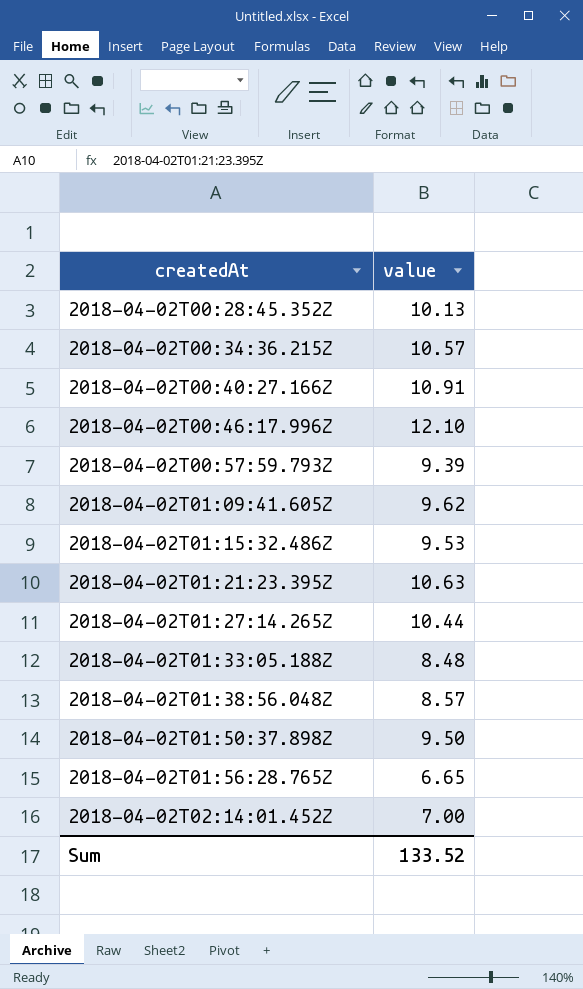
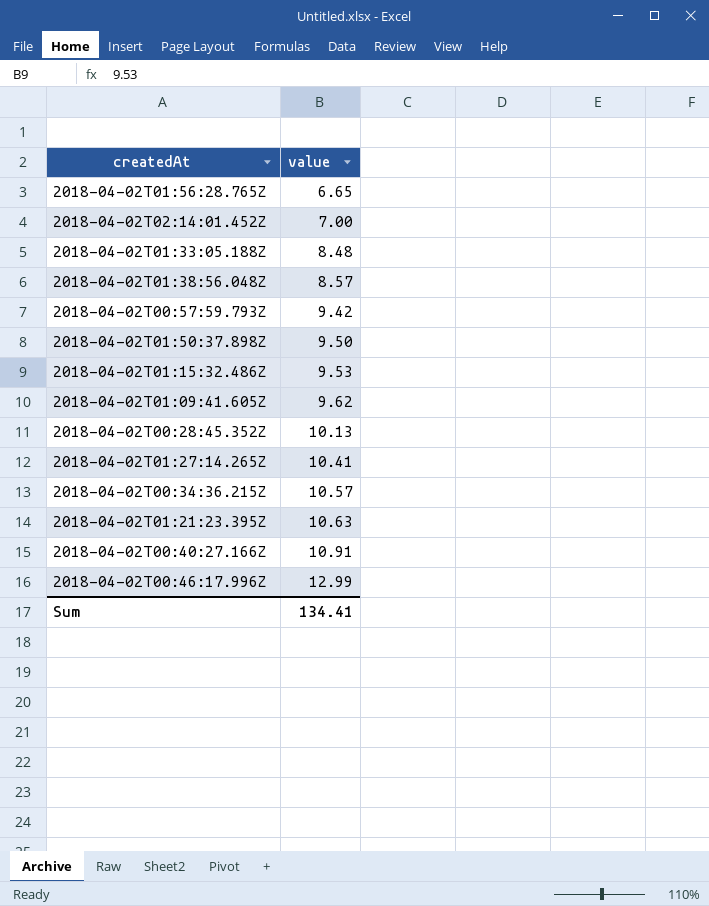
row order: createdAt ascending -> value ascending
2018-04-02T00:57:59.793Z | value: 9.39 -> 9.42
2018-04-02T01:27:14.265Z | value: 10.44 -> 10.41
2018-04-02T00:46:17.996Z | value: 12.10 -> 12.99
Sum | value: 133.52 -> 134.41

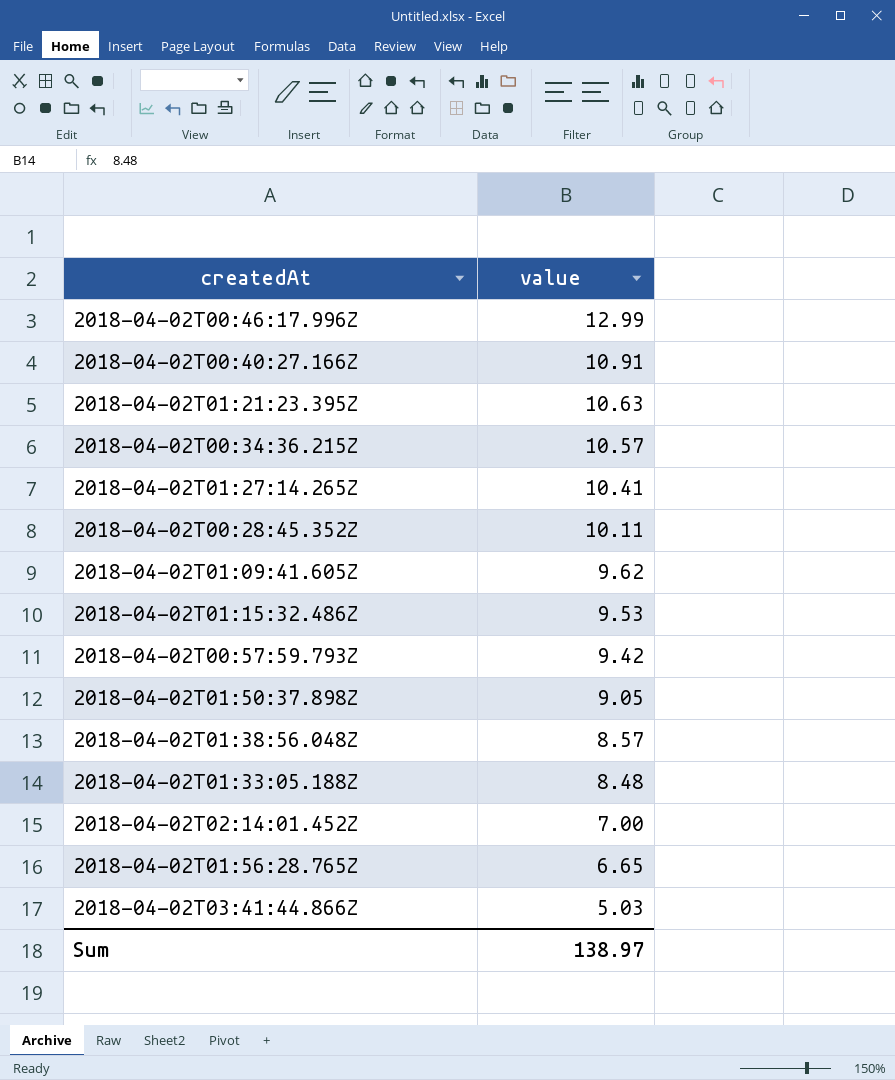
row order: value ascending -> value descending
2018-04-02T00:28:45.352Z | value: 10.13 -> 10.11
2018-04-02T01:50:37.898Z | value: 9.50 -> 9.05
row 2018-04-02T03:41:44.866Z: none -> 5.03
Sum | value: 134.41 -> 138.97

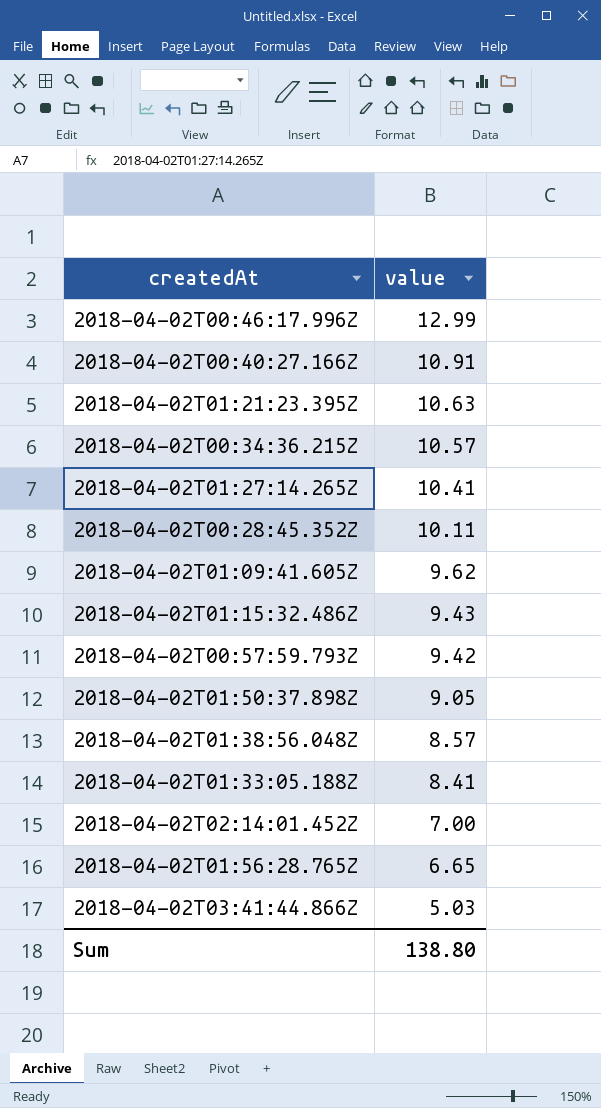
2018-04-02T01:15:32.486Z | value: 9.53 -> 9.43
2018-04-02T01:33:05.188Z | value: 8.48 -> 8.41
Sum | value: 138.97 -> 138.80

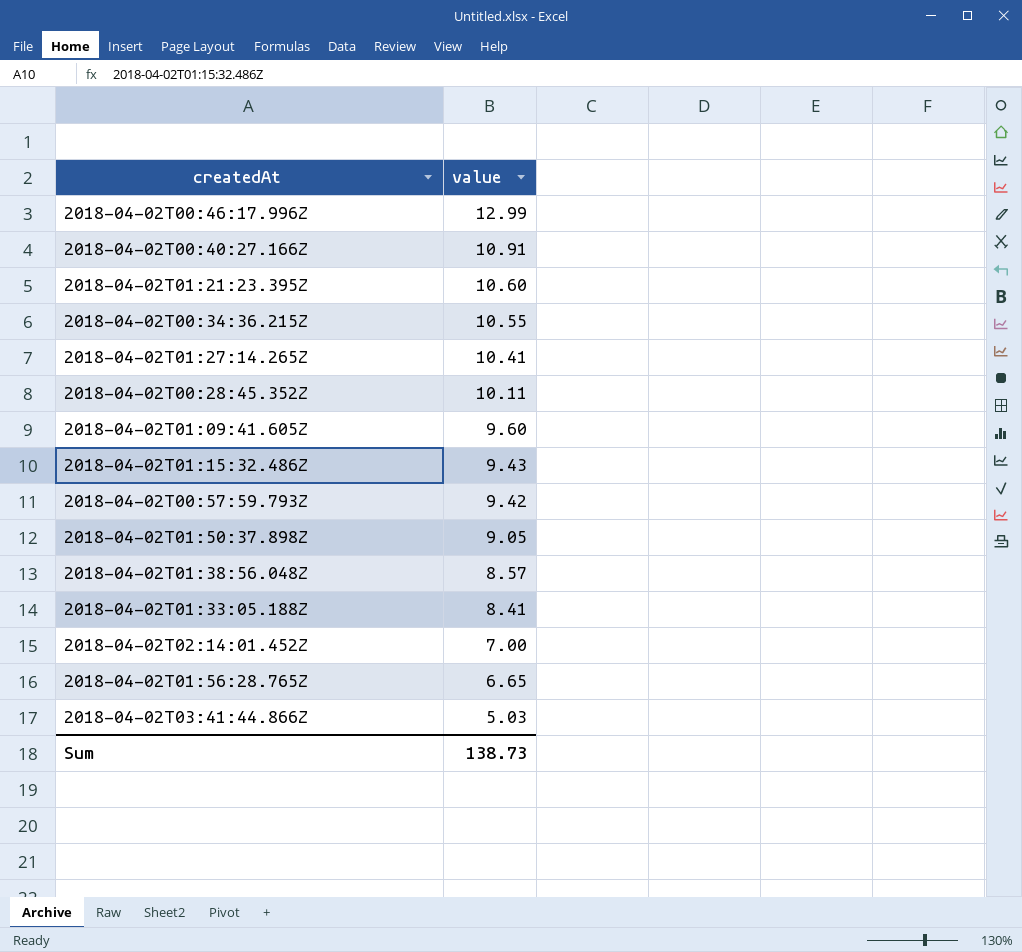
2018-04-02T01:21:23.395Z | value: 10.63 -> 10.60
2018-04-02T00:34:36.215Z | value: 10.57 -> 10.55
2018-04-02T01:09:41.605Z | value: 9.62 -> 9.60
Sum | value: 138.80 -> 138.73

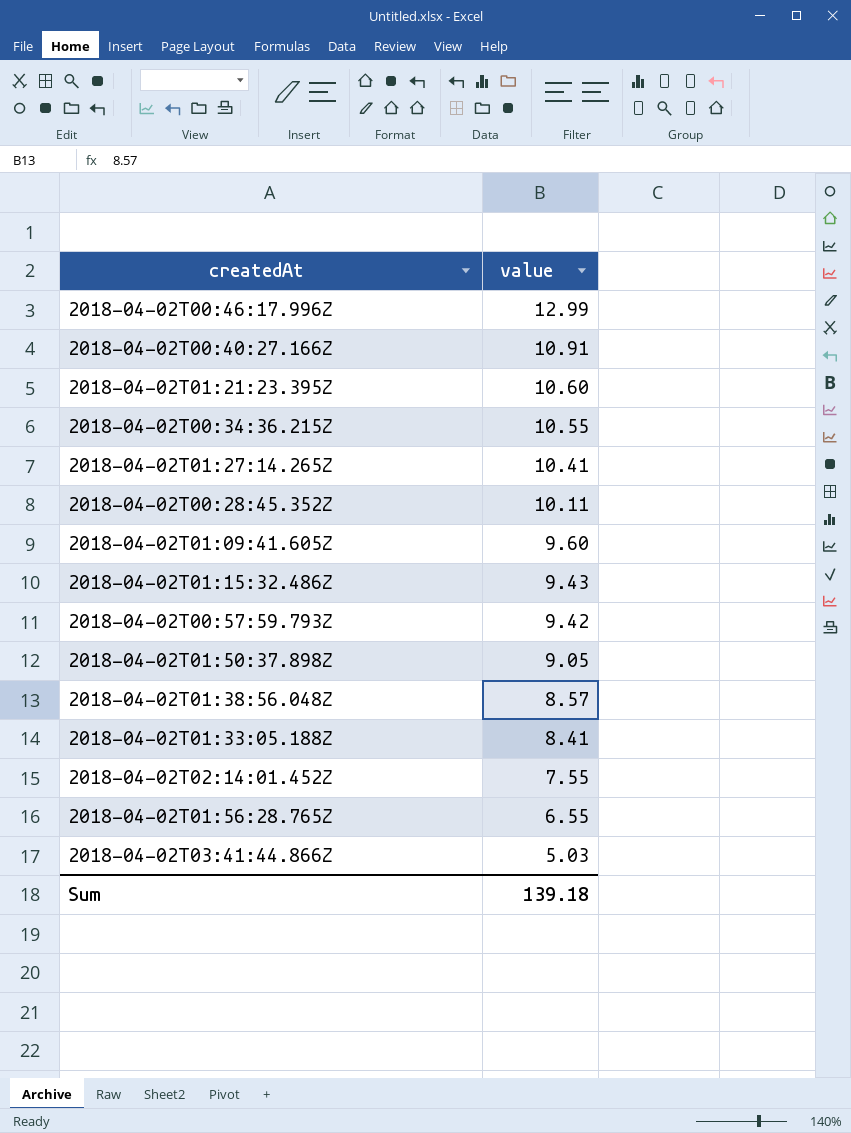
2018-04-02T02:14:01.452Z | value: 7.00 -> 7.55
2018-04-02T01:56:28.765Z | value: 6.65 -> 6.55
Sum | value: 138.73 -> 139.18

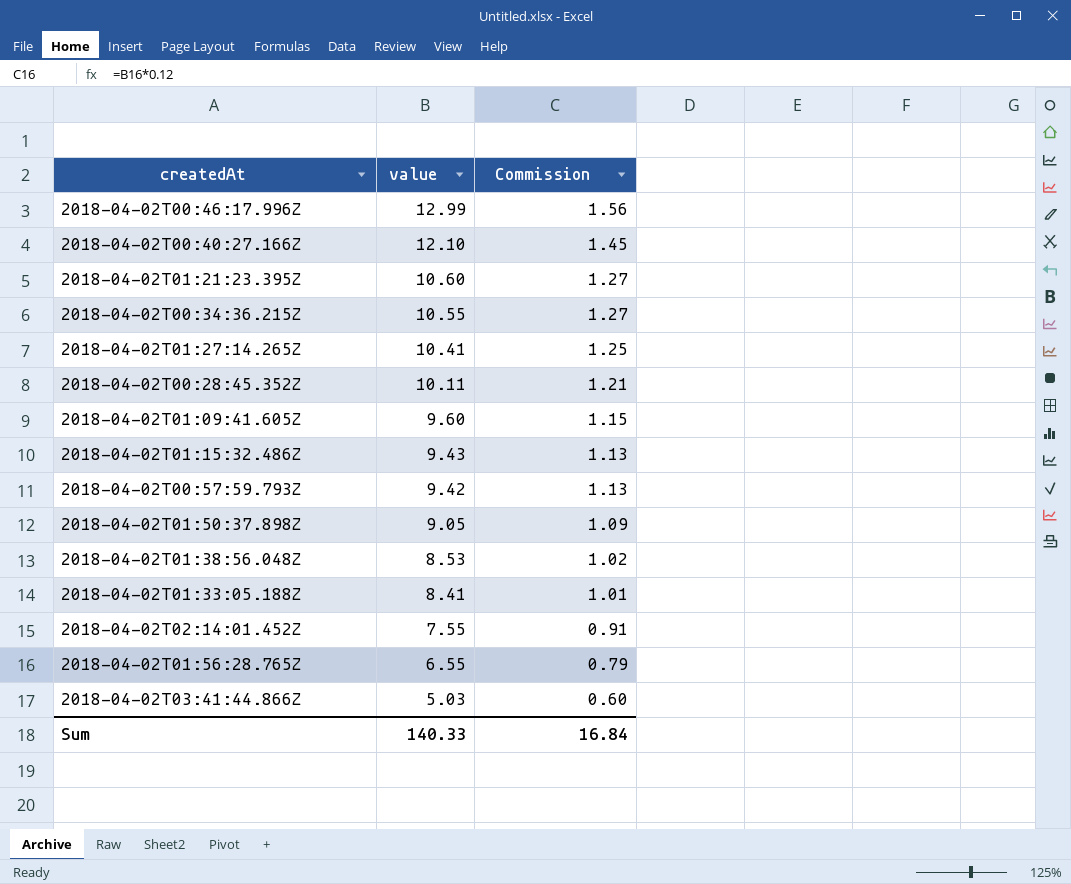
column Commission | formula: none -> [value] * 0.12
2018-04-02T00:40:27.166Z | value: 10.91 -> 12.10
2018-04-02T01:38:56.048Z | value: 8.57 -> 8.53
Sum | value: 139.18 -> 140.33

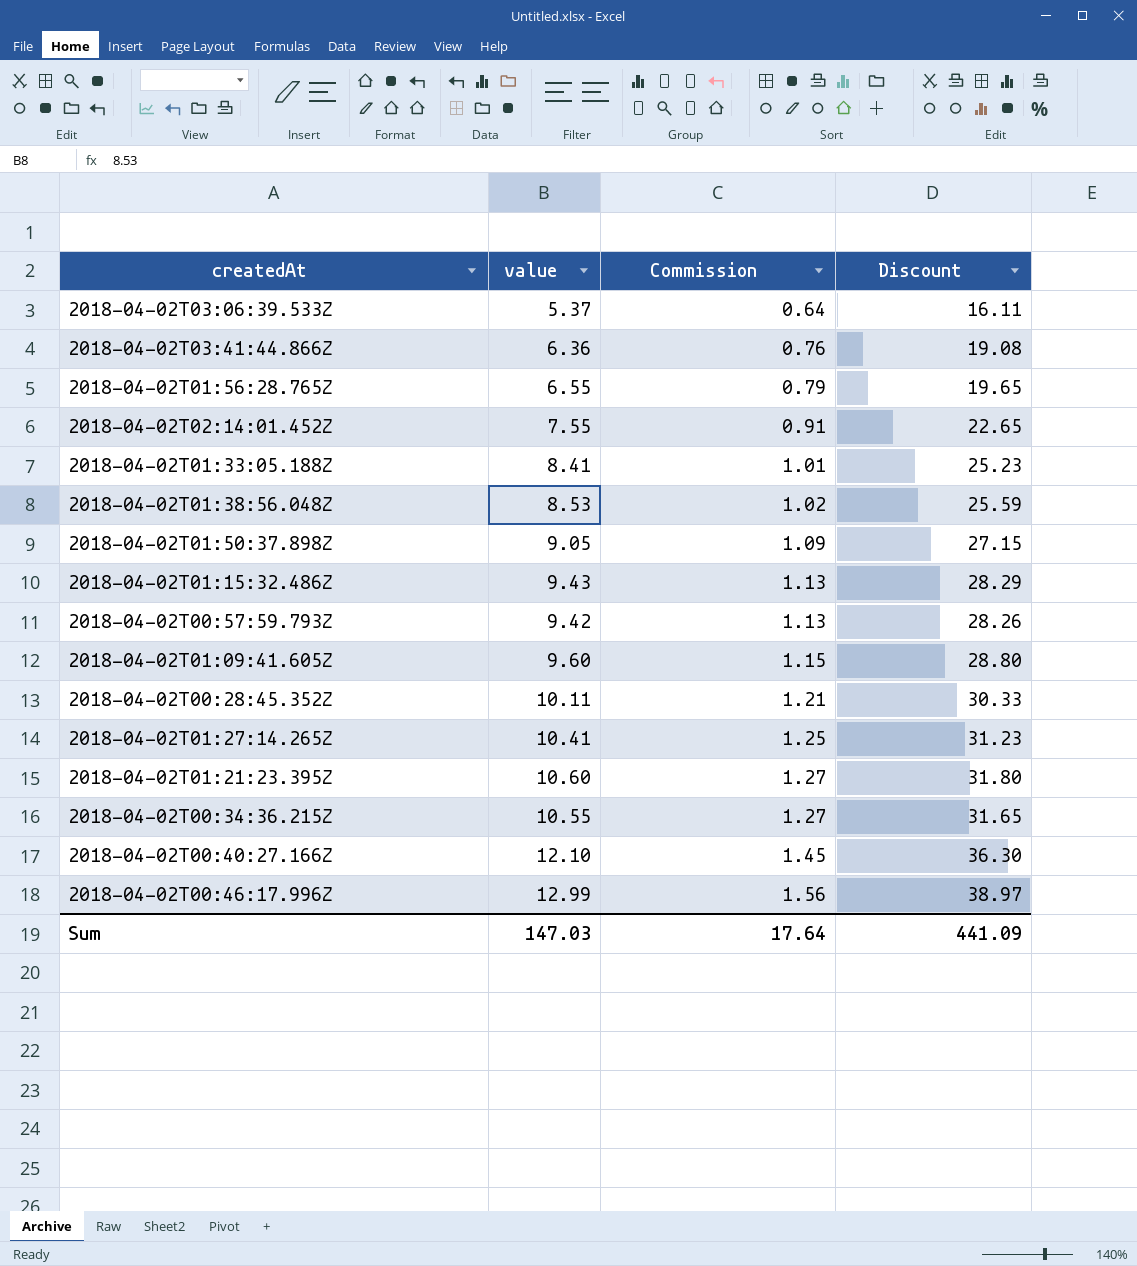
row order: value descending -> Commission ascending
column Discount | formula: none -> [value] * 3
row 2018-04-02T03:06:39.533Z: none -> 5.37 | 0.64 | 16.11
2018-04-02T03:41:44.866Z | value: 5.03 -> 6.36
2018-04-02T03:41:44.866Z | Commission: 0.60 -> 0.76
Sum | value: 140.33 -> 147.03
Sum | Commission: 16.84 -> 17.64

